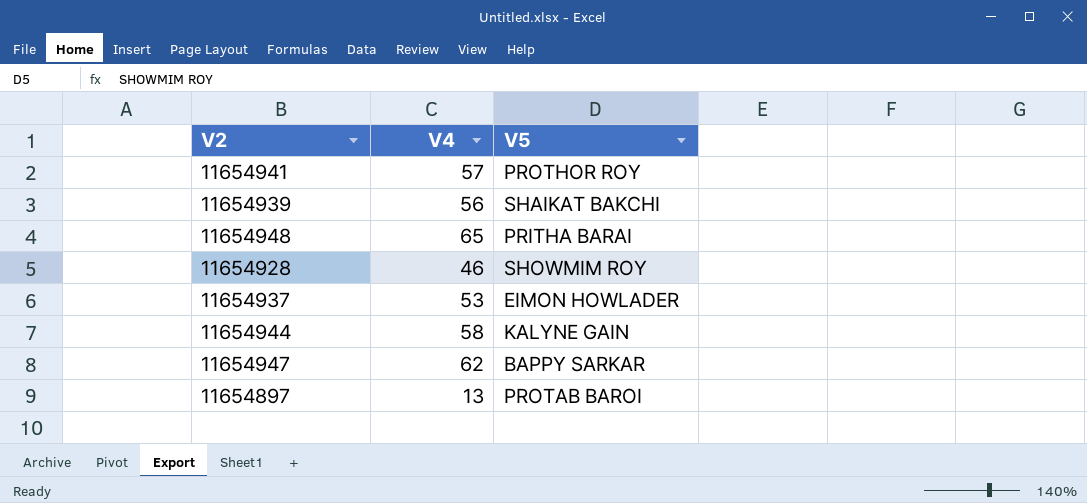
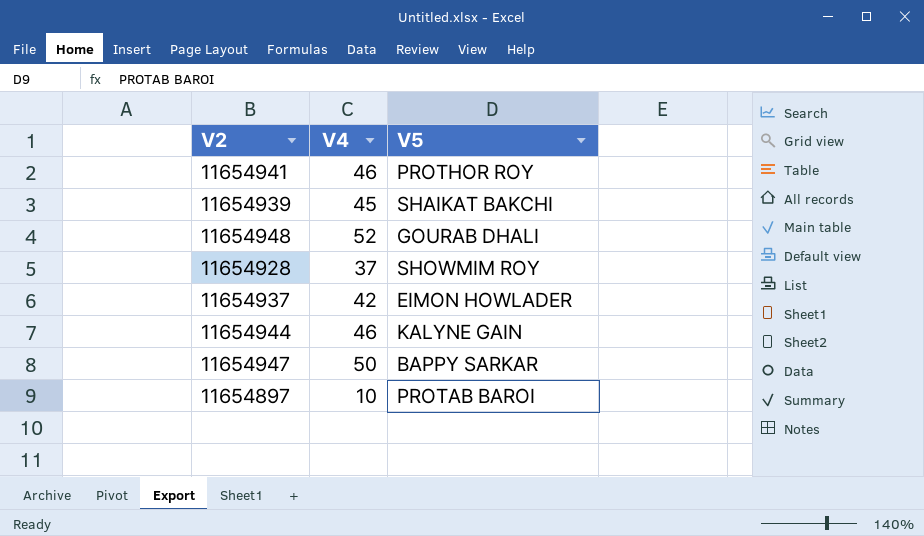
11654941 | V4: 57 -> 46
11654939 | V4: 56 -> 45
11654948 | V4: 65 -> 52
11654948 | V5: PRITHA BARAI -> GOURAB DHALI
11654928 | V4: 46 -> 37
11654937 | V4: 53 -> 42
11654944 | V4: 58 -> 46
11654947 | V4: 62 -> 50
11654897 | V4: 13 -> 10

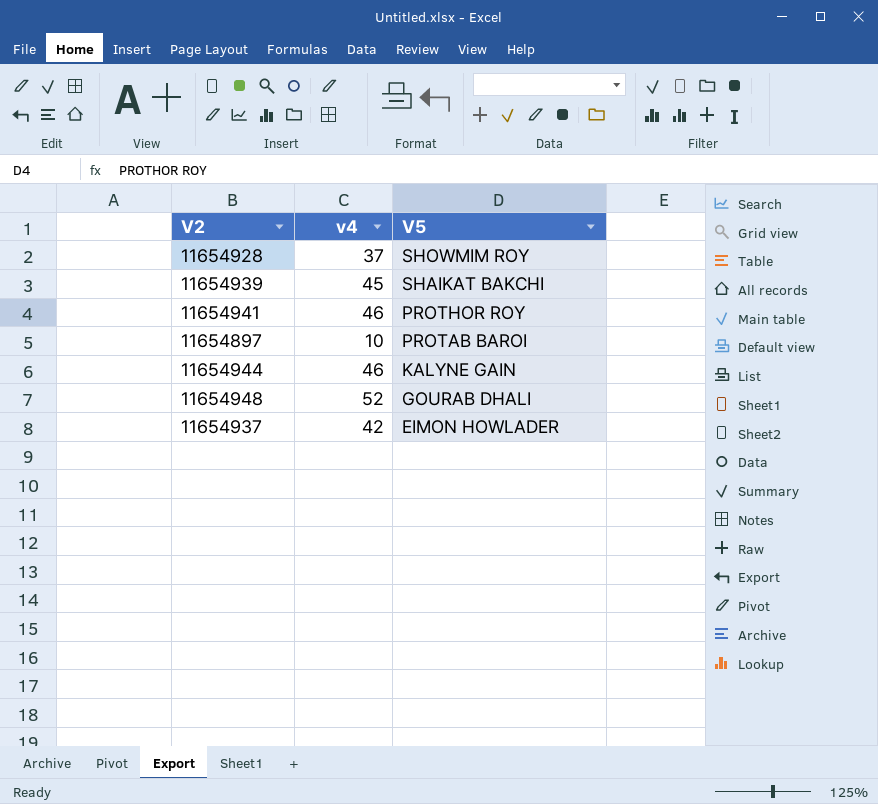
row order: none -> V5 descending
column name: V4 -> v4
row 11654947: 50 | BAPPY SARKAR -> none

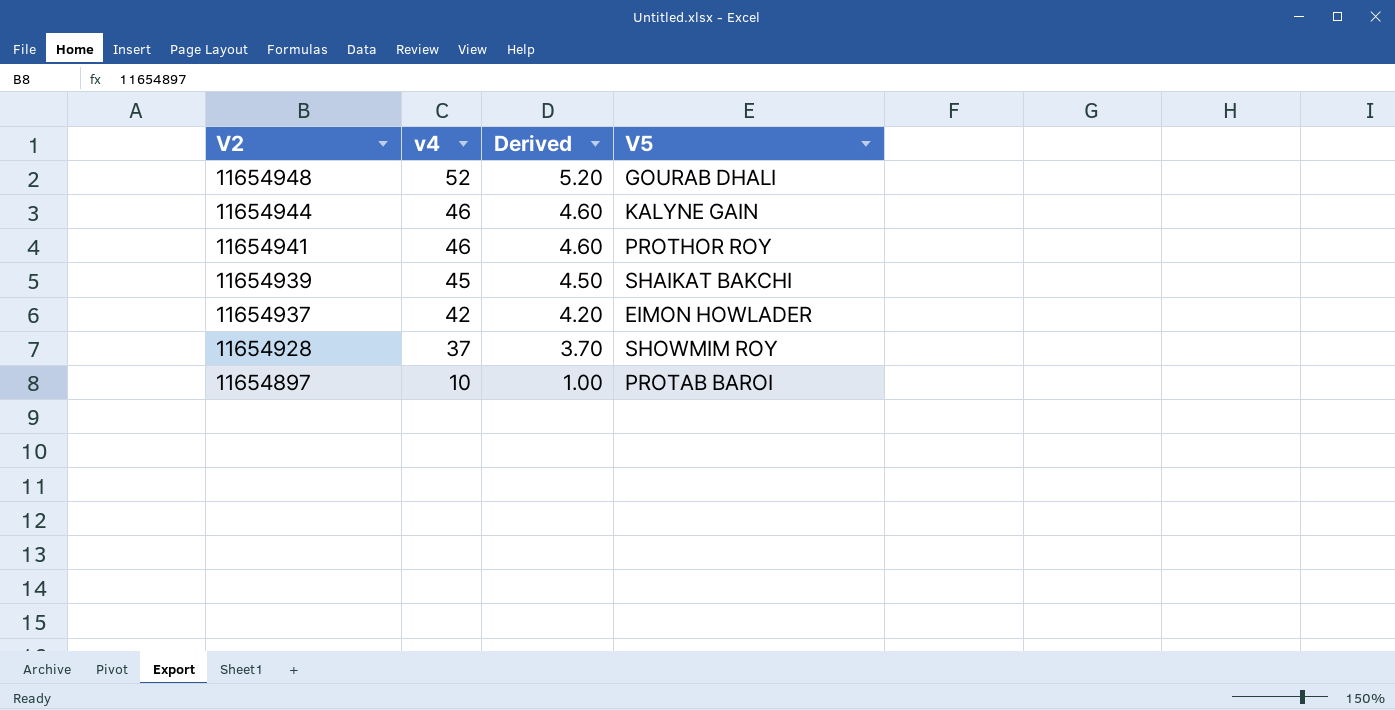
row order: V5 descending -> V2 descending
column Derived | formula: none -> [v4] * 0.1

